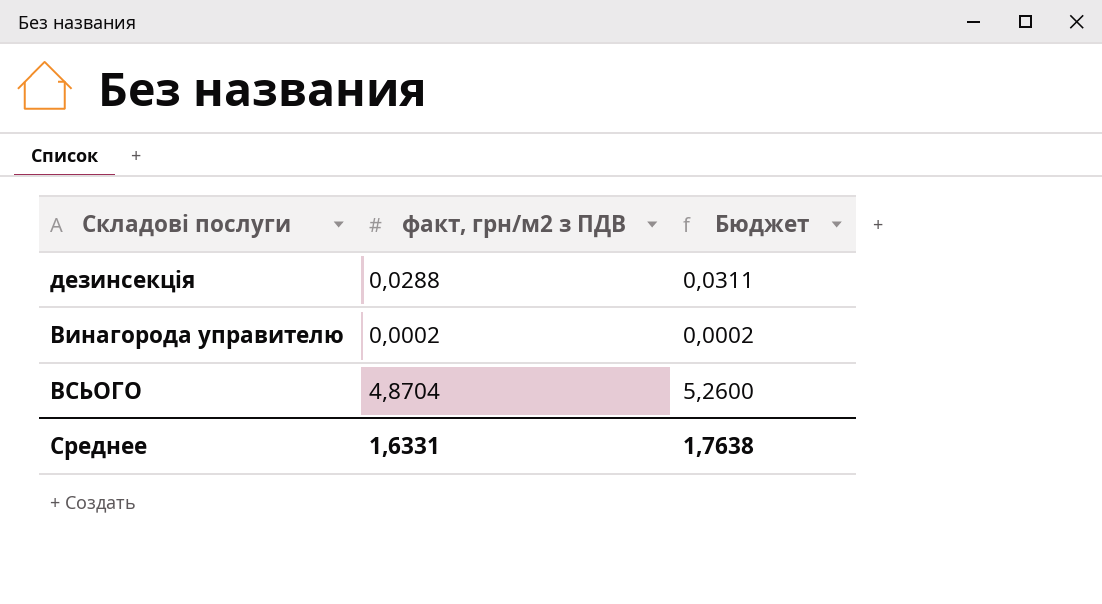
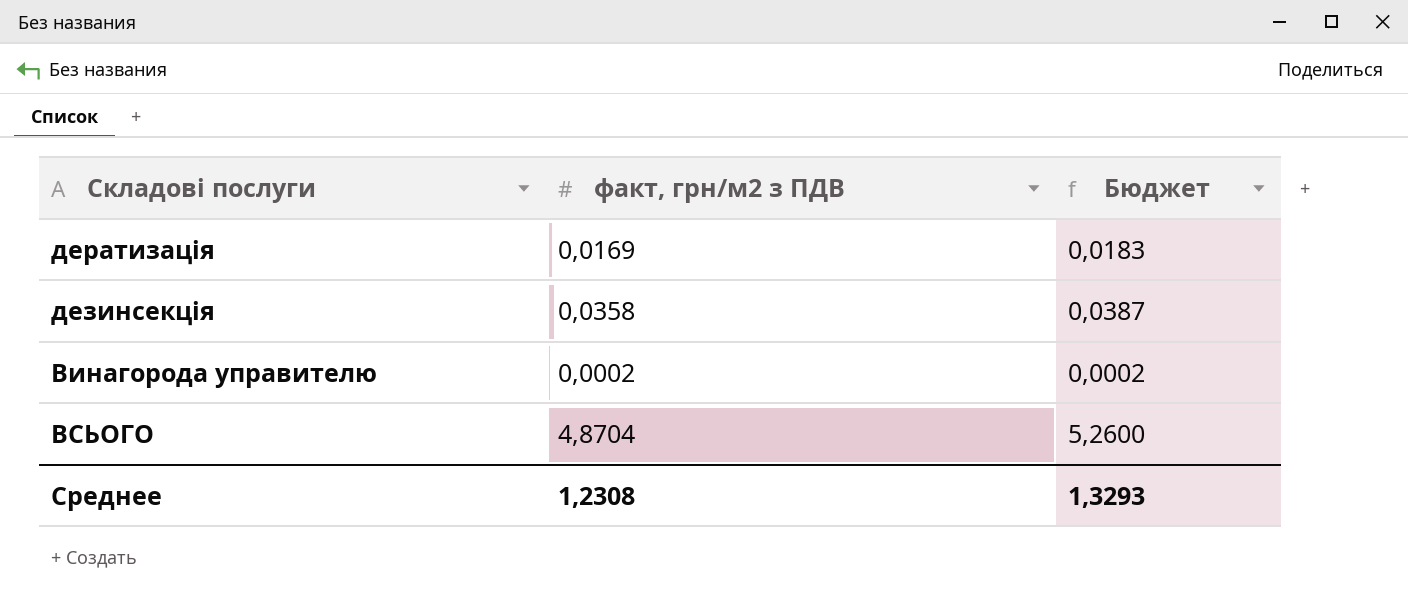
row дератизація: none -> 0,0169 | 0,0183
дезинсекція | факт, грн/м2 з ПДВ: 0,0288 -> 0,0358
дезинсекція | Бюджет: 0,0311 -> 0,0387
Среднее | факт, грн/м2 з ПДВ: 1,6331 -> 1,2308
Среднее | Бюджет: 1,7638 -> 1,3293

